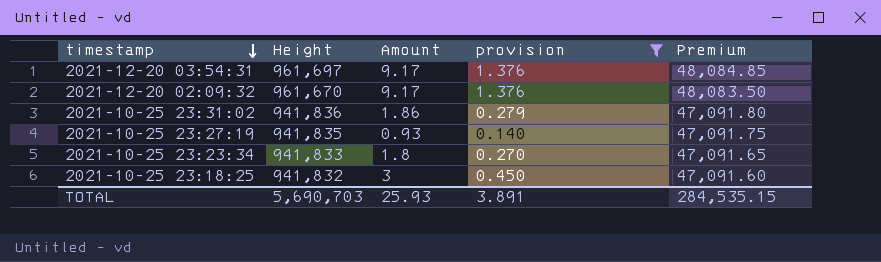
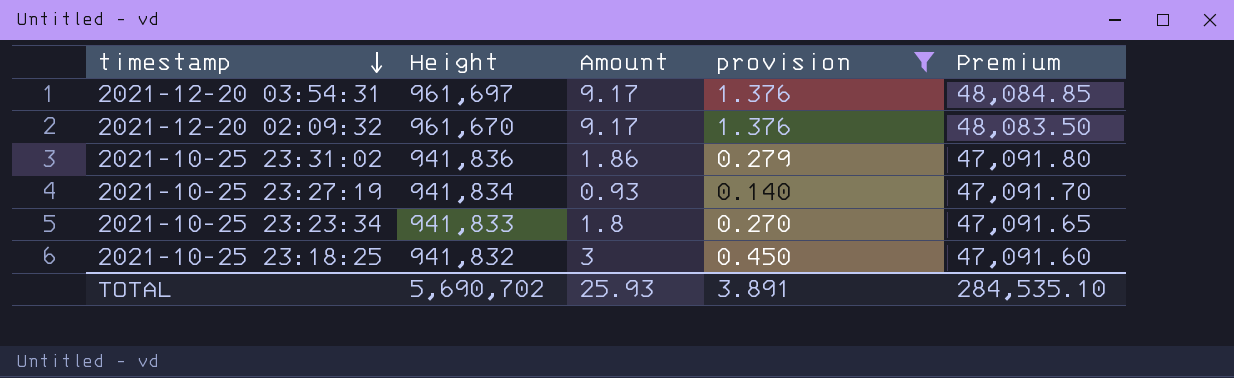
2021-10-25 23:27:19 | Height: 941,835 -> 941,834
2021-10-25 23:27:19 | Premium: 47,091.75 -> 47,091.70
TOTAL | Height: 5,690,703 -> 5,690,702
TOTAL | Premium: 284,535.15 -> 284,535.10

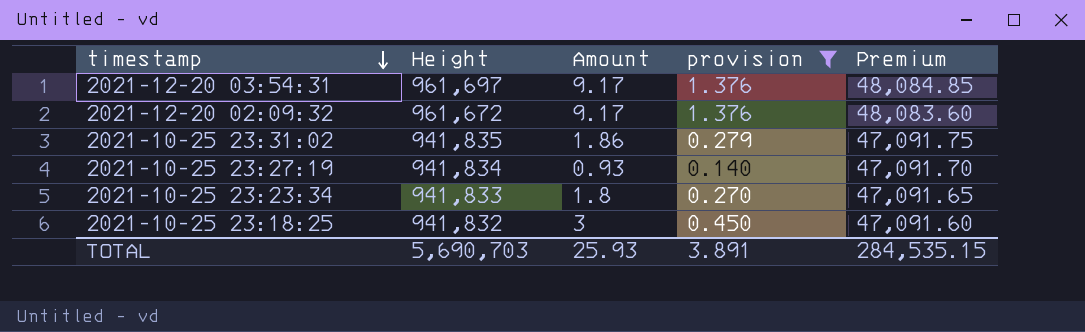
2021-12-20 02:09:32 | Height: 961,670 -> 961,672
2021-12-20 02:09:32 | Premium: 48,083.50 -> 48,083.60
2021-10-25 23:31:02 | Height: 941,836 -> 941,835
2021-10-25 23:31:02 | Premium: 47,091.80 -> 47,091.75
TOTAL | Height: 5,690,702 -> 5,690,703
TOTAL | Premium: 284,535.10 -> 284,535.15

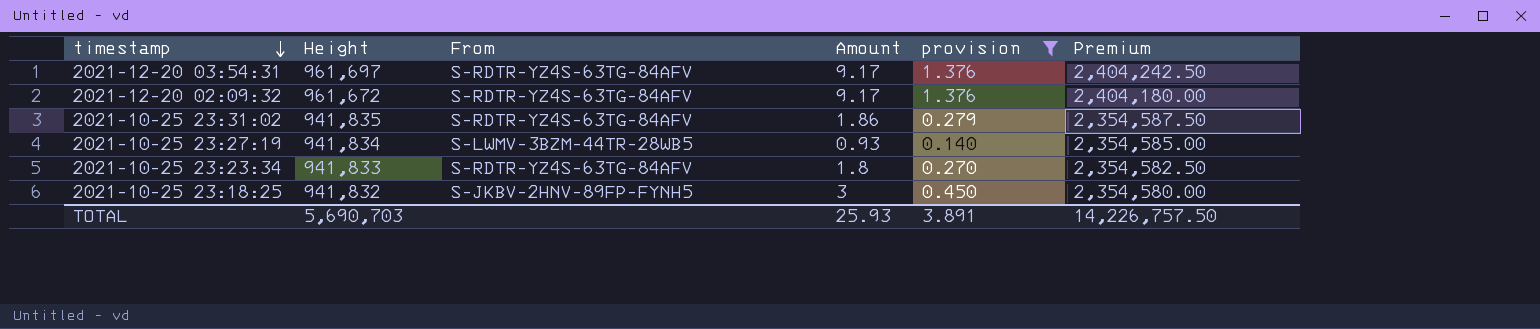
column From | position: none -> 3
column Premium | formula: [Height] * 0.05 -> [Height] * 2.5
TOTAL | Premium: 284,535.15 -> 14,226,757.50

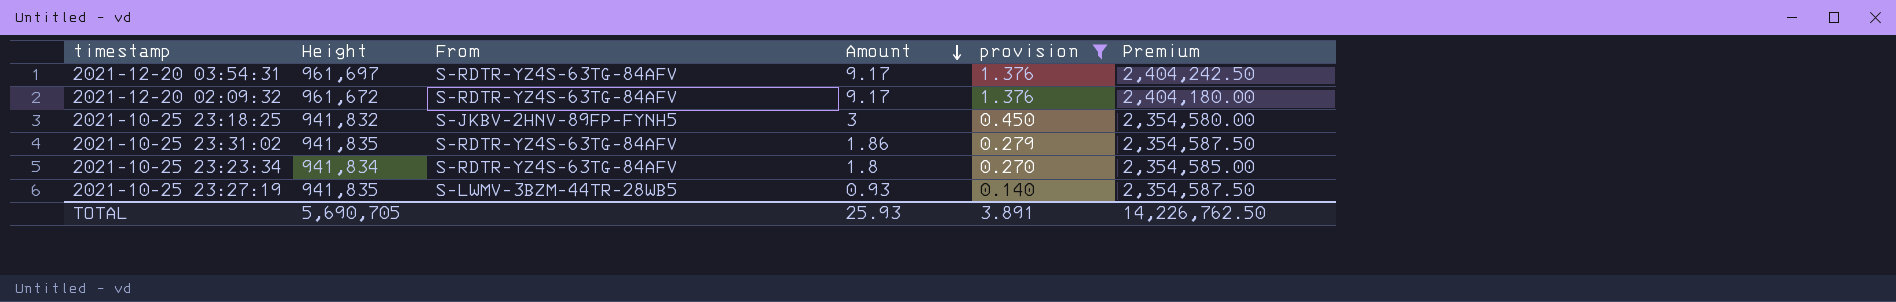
row order: timestamp descending -> Amount descending
2021-10-25 23:23:34 | Height: 941,833 -> 941,834
2021-10-25 23:23:34 | Premium: 2,354,582.50 -> 2,354,585.00
2021-10-25 23:27:19 | Height: 941,834 -> 941,835
2021-10-25 23:27:19 | Premium: 2,354,585.00 -> 2,354,587.50
TOTAL | Height: 5,690,703 -> 5,690,705
TOTAL | Premium: 14,226,757.50 -> 14,226,762.50

